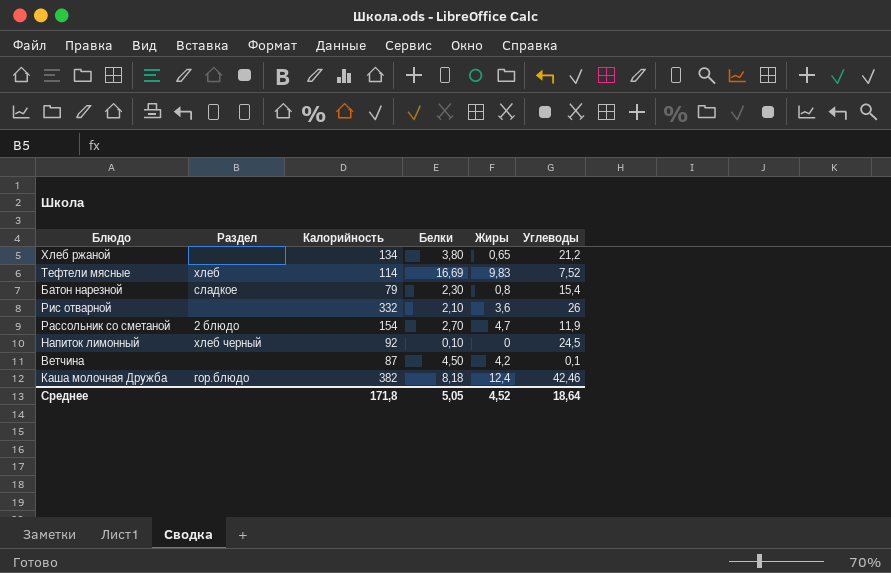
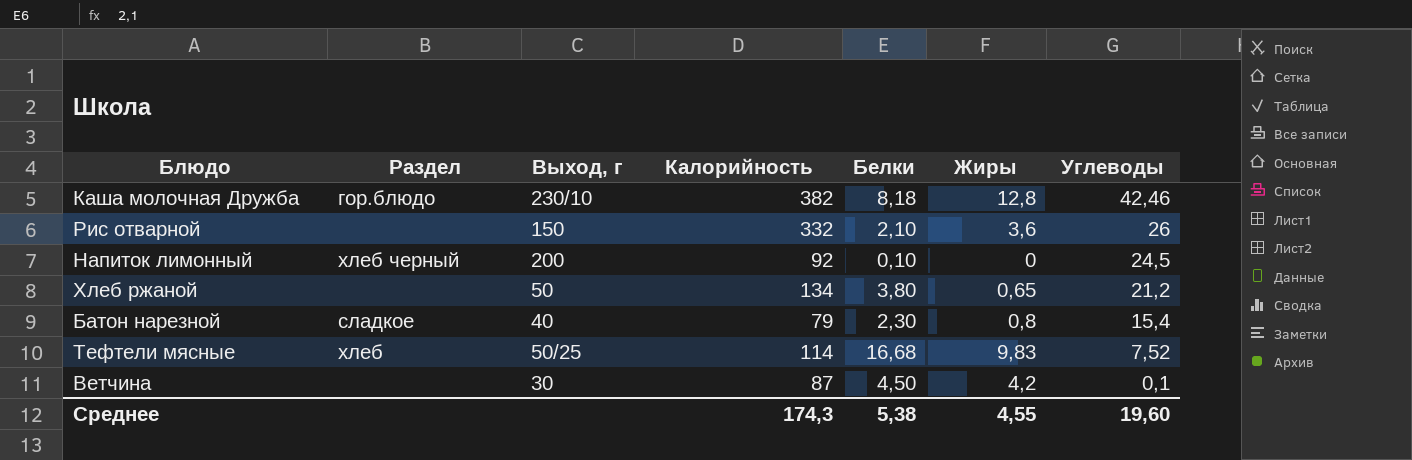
row order: none -> Углеводы descending
column Выход, г | position: none -> 3
row Рассольник со сметаной: 2 блюдо | 154 | 2,70 | 4,7 | 11,9 -> none
Каша молочная Дружба | Жиры: 12,4 -> 12,8
Тефтели мясные | Белки: 16,69 -> 16,68
Среднее | Калорийность: 171,8 -> 174,3
Среднее | Белки: 5,05 -> 5,38
Среднее | Жиры: 4,52 -> 4,55
Среднее | Углеводы: 18,64 -> 19,60

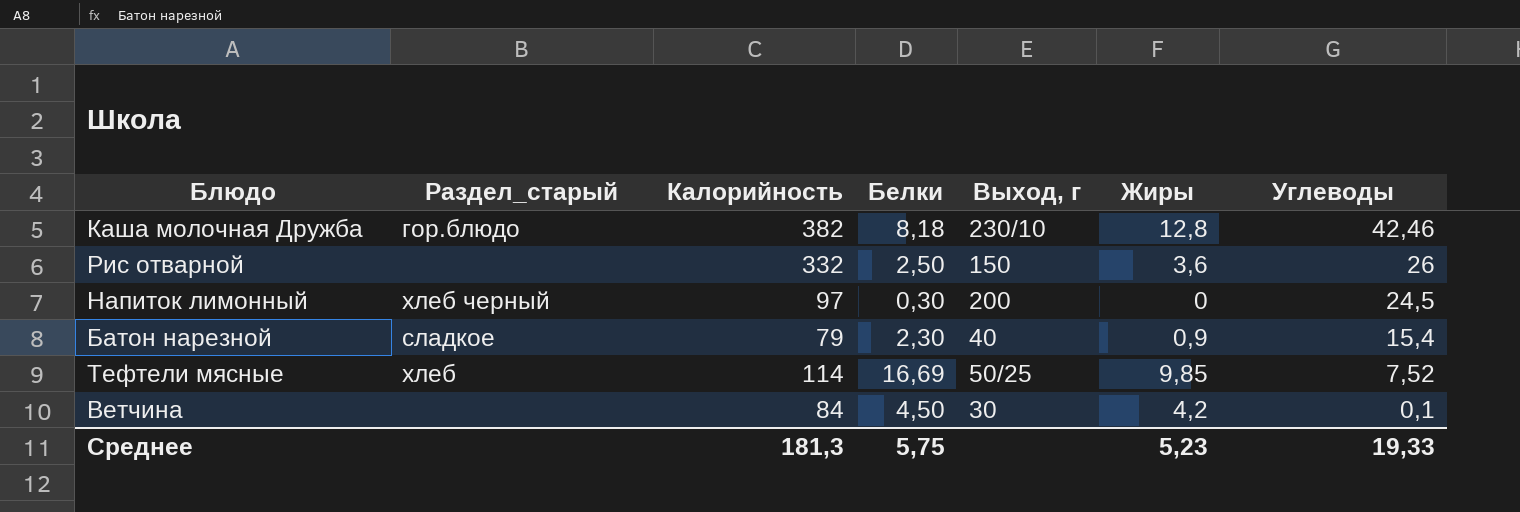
column name: Раздел -> Раздел_старый
column Выход, г | position: 3 -> 5
row Хлеб ржаной: none | 50 | 134 | 3,80 | 0,65 | 21,2 -> none
Рис отварной | Белки: 2,10 -> 2,50
Напиток лимонный | Калорийность: 92 -> 97
Напиток лимонный | Белки: 0,10 -> 0,30
Батон нарезной | Жиры: 0,8 -> 0,9
Тефтели мясные | Белки: 16,68 -> 16,69
Тефтели мясные | Жиры: 9,83 -> 9,85
Ветчина | Калорийность: 87 -> 84
Среднее | Калорийность: 174,3 -> 181,3
Среднее | Белки: 5,38 -> 5,75
Среднее | Жиры: 4,55 -> 5,23
Среднее | Углеводы: 19,60 -> 19,33

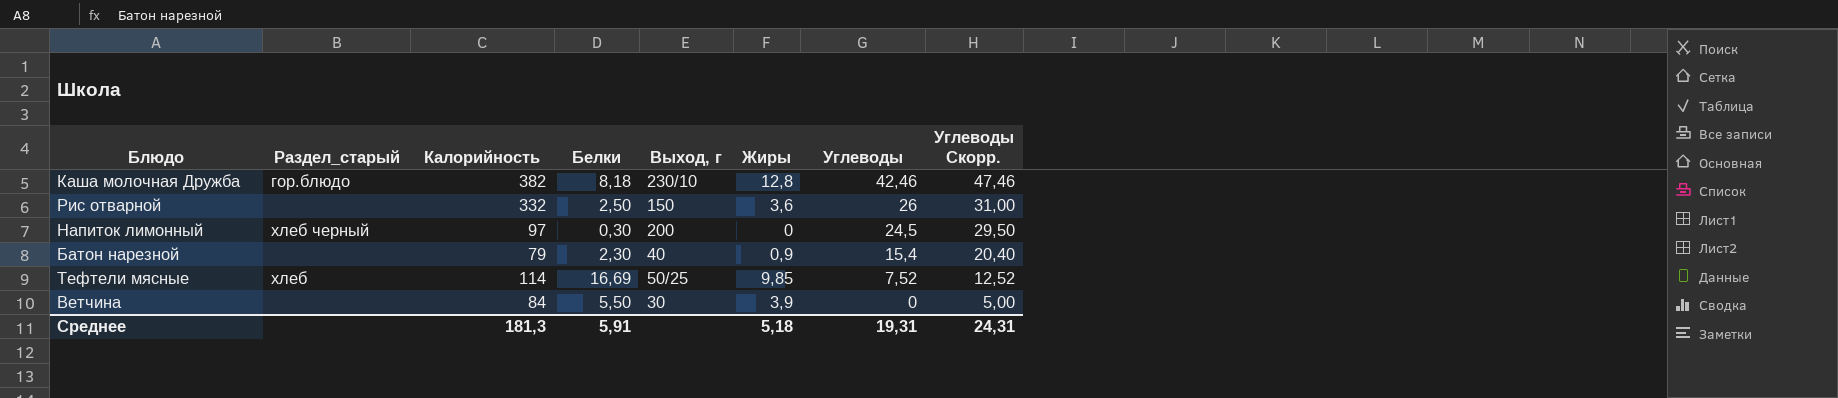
column Углеводы Скорр. | formula: none -> [Углеводы] + 5
Батон нарезной | Раздел_старый: сладкое -> none
Ветчина | Белки: 4,50 -> 5,50
Ветчина | Жиры: 4,2 -> 3,9
Ветчина | Углеводы: 0,1 -> 0
Среднее | Белки: 5,75 -> 5,91
Среднее | Жиры: 5,23 -> 5,18
Среднее | Углеводы: 19,33 -> 19,31

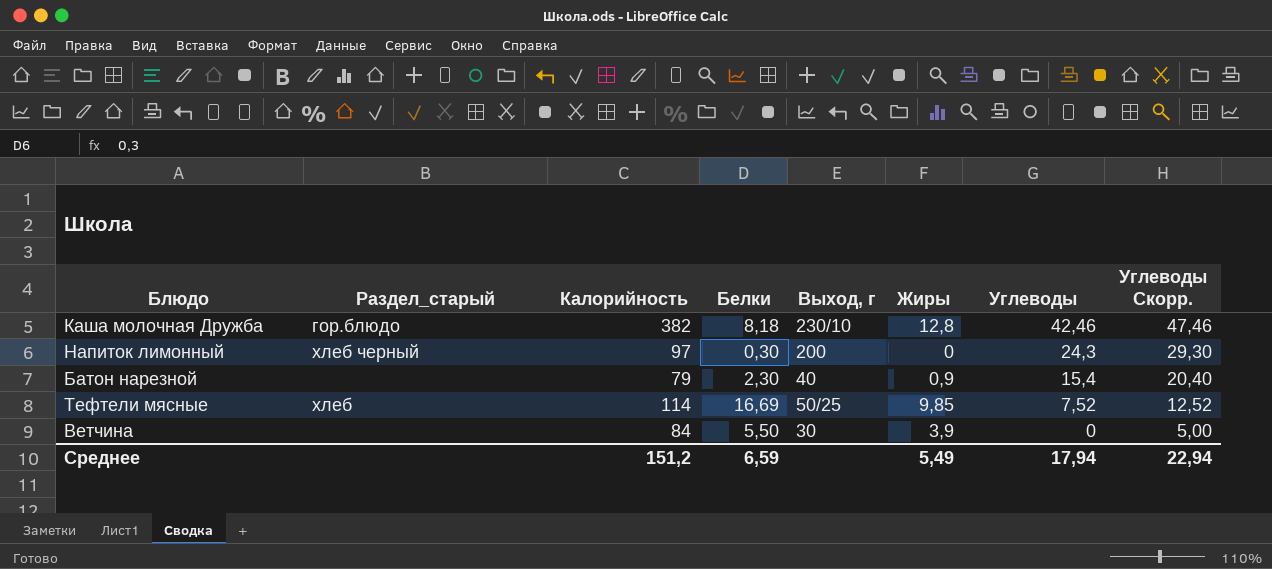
row Рис отварной: none | 332 | 2,50 | 150 | 3,6 | 26 | 31,00 -> none
Напиток лимонный | Углеводы: 24,5 -> 24,3
Напиток лимонный | Углеводы Скорр.: 29,50 -> 29,30
Среднее | Калорийность: 181,3 -> 151,2
Среднее | Белки: 5,91 -> 6,59
Среднее | Жиры: 5,18 -> 5,49
Среднее | Углеводы: 19,31 -> 17,94
Среднее | Углеводы Скорр.: 24,31 -> 22,94

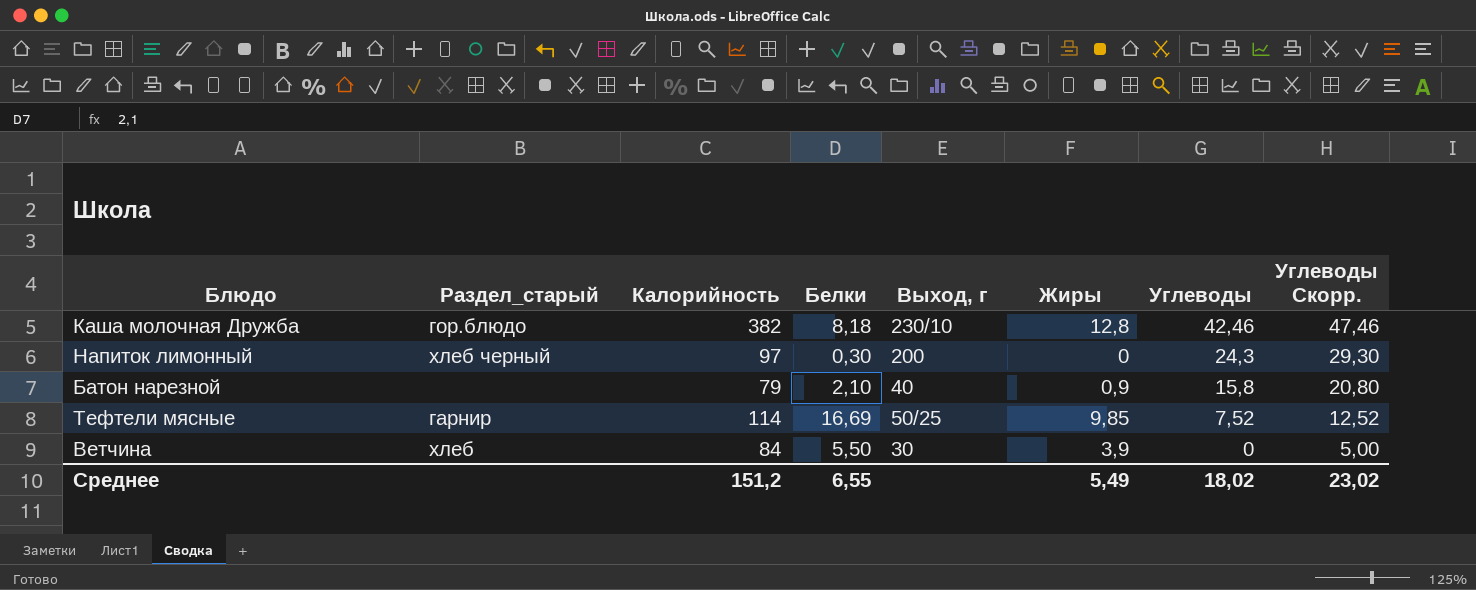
Батон нарезной | Белки: 2,30 -> 2,10
Батон нарезной | Углеводы: 15,4 -> 15,8
Батон нарезной | Углеводы Скорр.: 20,40 -> 20,80
Тефтели мясные | Раздел_старый: хлеб -> гарнир
Ветчина | Раздел_старый: none -> хлеб
Среднее | Белки: 6,59 -> 6,55
Среднее | Углеводы: 17,94 -> 18,02
Среднее | Углеводы Скорр.: 22,94 -> 23,02

